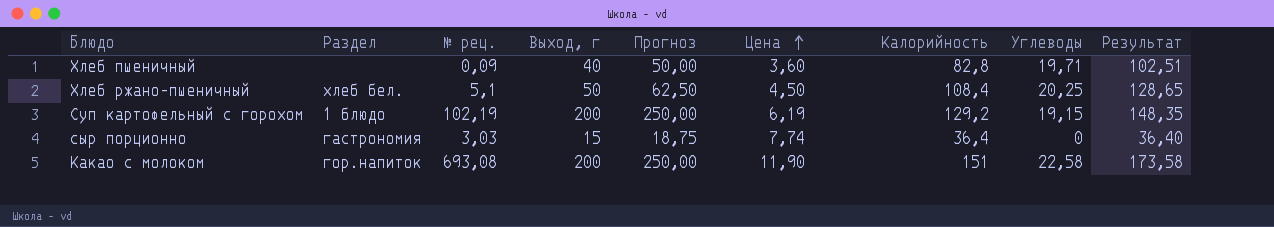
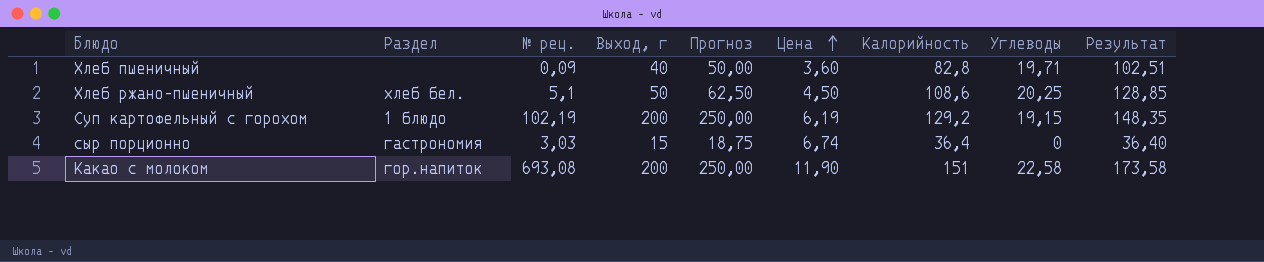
Хлеб ржано-пшеничный | Калорийность: 108,4 -> 108,6
Хлеб ржано-пшеничный | Результат: 128,65 -> 128,85
сыр порционно | Цена: 7,74 -> 6,74

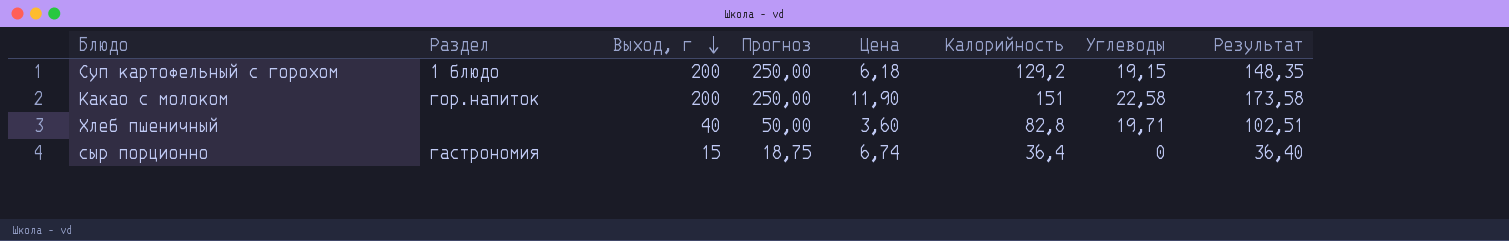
row order: Цена ascending -> Выход, г descending
column № рец. | position: 3 -> none
row Хлеб ржано-пшеничный: хлеб бел. | 5,1 | 50 | 62,50 | 4,50 | 108,6 | 20,25 | 128,85 -> none
Суп картофельный с горохом | Цена: 6,19 -> 6,18

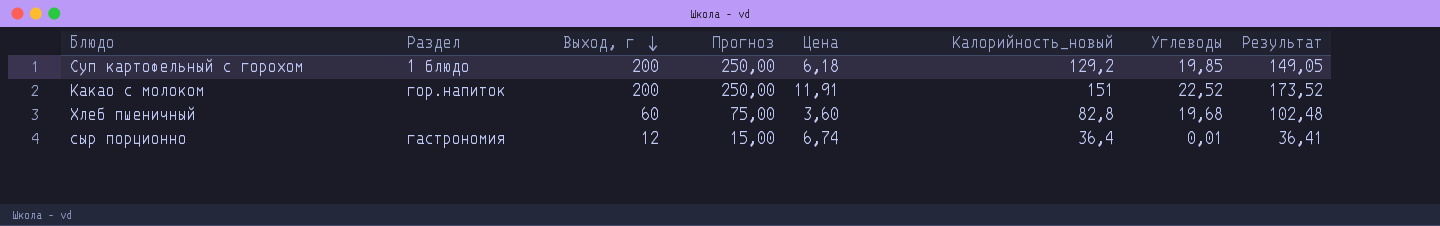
column name: Калорийность -> Калорийность_новый
Суп картофельный с горохом | Углеводы: 19,15 -> 19,85
Суп картофельный с горохом | Результат: 148,35 -> 149,05
Какао с молоком | Цена: 11,90 -> 11,91
Какао с молоком | Углеводы: 22,58 -> 22,52
Какао с молоком | Результат: 173,58 -> 173,52
Хлеб пшеничный | Выход, г: 40 -> 60
Хлеб пшеничный | Прогноз: 50,00 -> 75,00
Хлеб пшеничный | Углеводы: 19,71 -> 19,68
Хлеб пшеничный | Результат: 102,51 -> 102,48
сыр порционно | Выход, г: 15 -> 12
сыр порционно | Прогноз: 18,75 -> 15,00
сыр порционно | Углеводы: 0 -> 0,01
сыр порционно | Результат: 36,40 -> 36,41

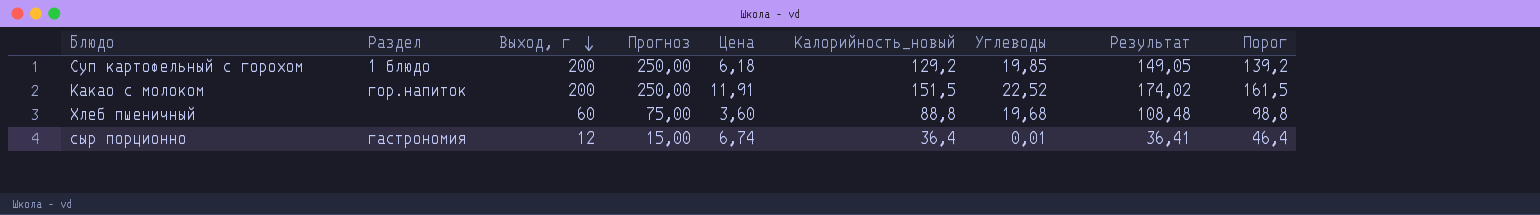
column Порог | formula: none -> [Калорийность_новый] + 10
Какао с молоком | Калорийность_новый: 151 -> 151,5
Какао с молоком | Результат: 173,52 -> 174,02
Хлеб пшеничный | Калорийность_новый: 82,8 -> 88,8
Хлеб пшеничный | Результат: 102,48 -> 108,48

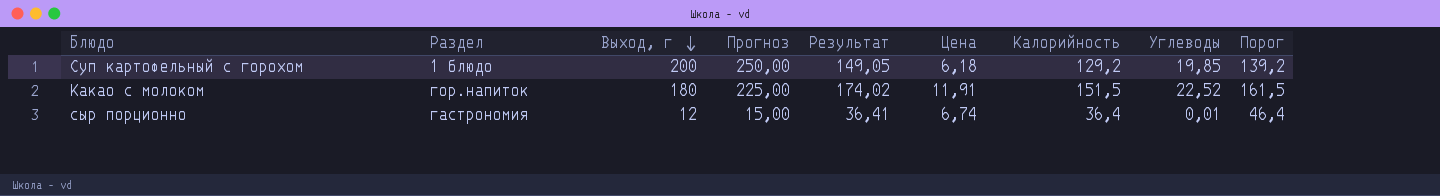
column Результат | position: 8 -> 5
column name: Калорийность_новый -> Калорийность
row Хлеб пшеничный: none | 60 | 75,00 | 3,60 | 88,8 | 19,68 | 108,48 | 98,8 -> none
Какао с молоком | Выход, г: 200 -> 180
Какао с молоком | Прогноз: 250,00 -> 225,00

